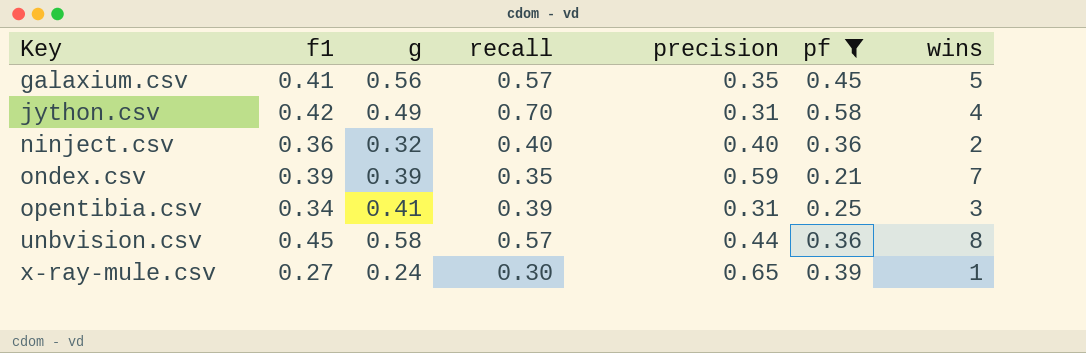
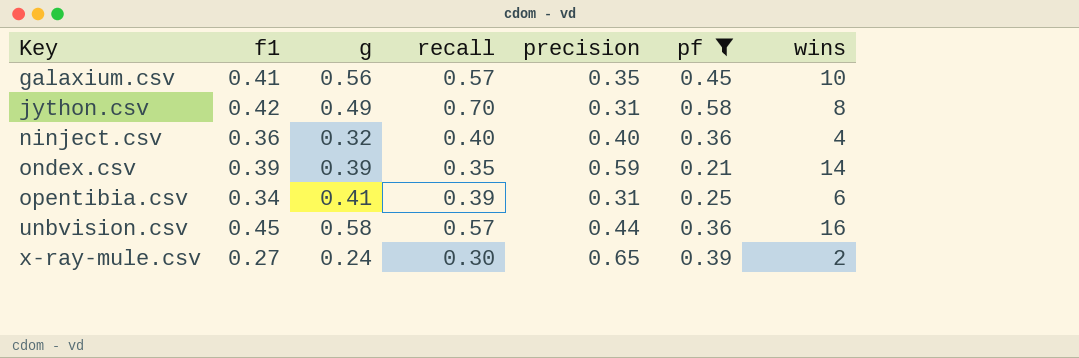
galaxium.csv | wins: 5 -> 10
jython.csv | wins: 4 -> 8
ninject.csv | wins: 2 -> 4
ondex.csv | wins: 7 -> 14
opentibia.csv | wins: 3 -> 6
unbvision.csv | wins: 8 -> 16
x-ray-mule.csv | wins: 1 -> 2

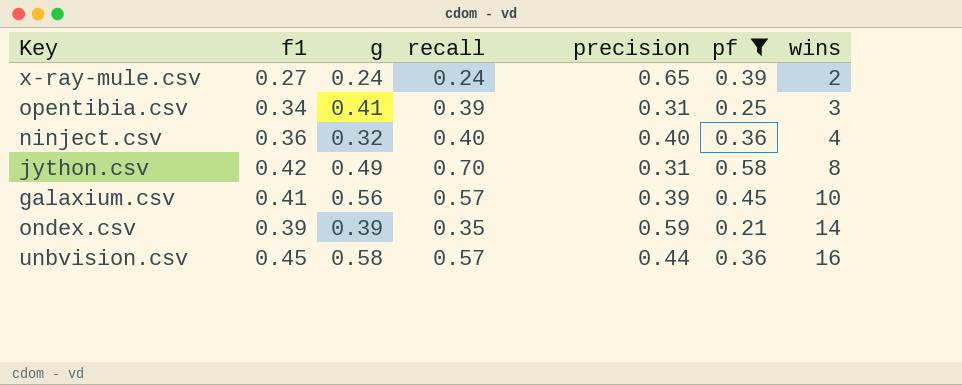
row order: Key ascending -> wins ascending
x-ray-mule.csv | recall: 0.30 -> 0.24
opentibia.csv | wins: 6 -> 3
galaxium.csv | precision: 0.35 -> 0.39

